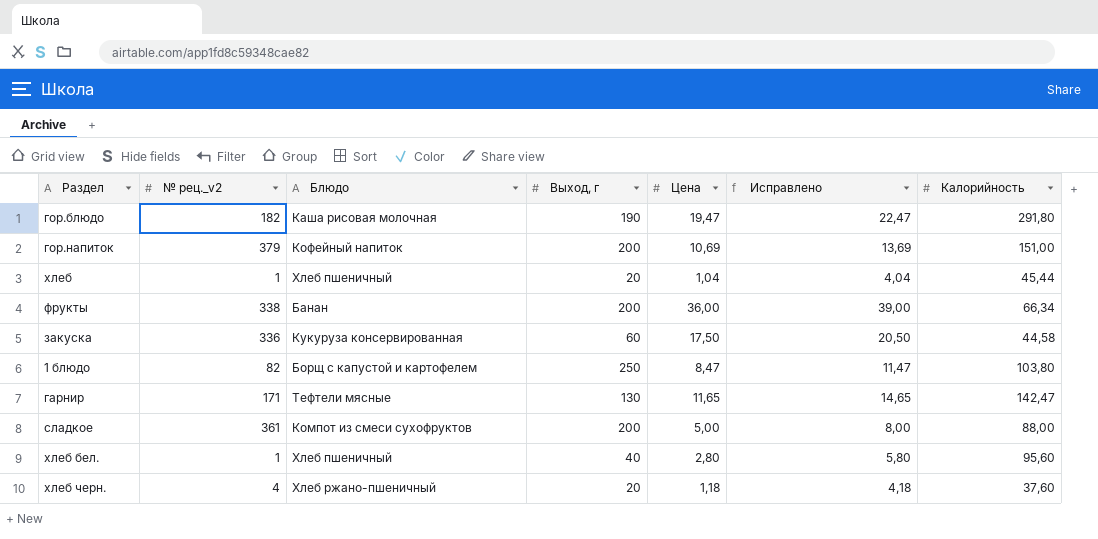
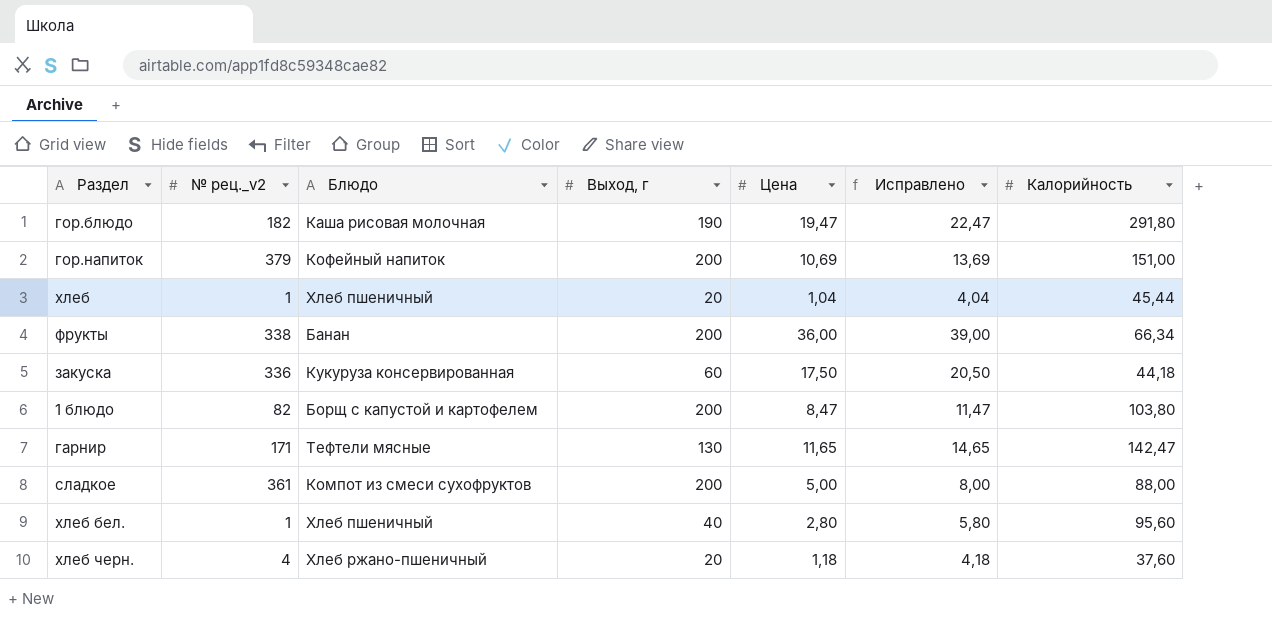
закуска | Калорийность: 44,58 -> 44,18
1 блюдо | Выход, г: 250 -> 200

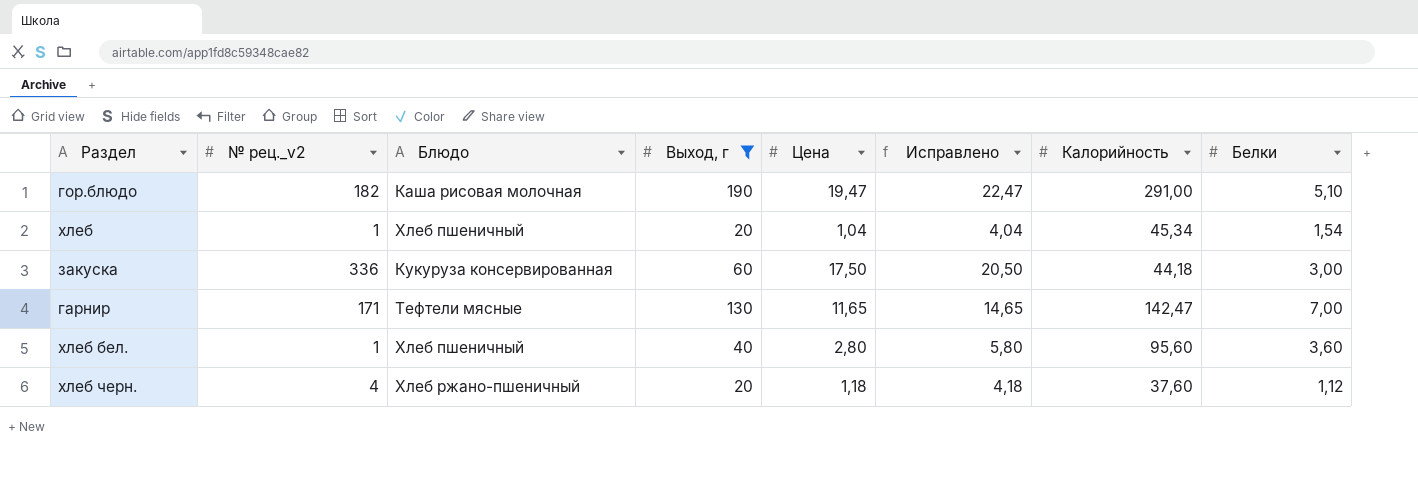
filter: none -> Выход, г != 200
column Белки | position: none -> 8
гор.блюдо | Калорийность: 291,80 -> 291,00
хлеб | Калорийность: 45,44 -> 45,34

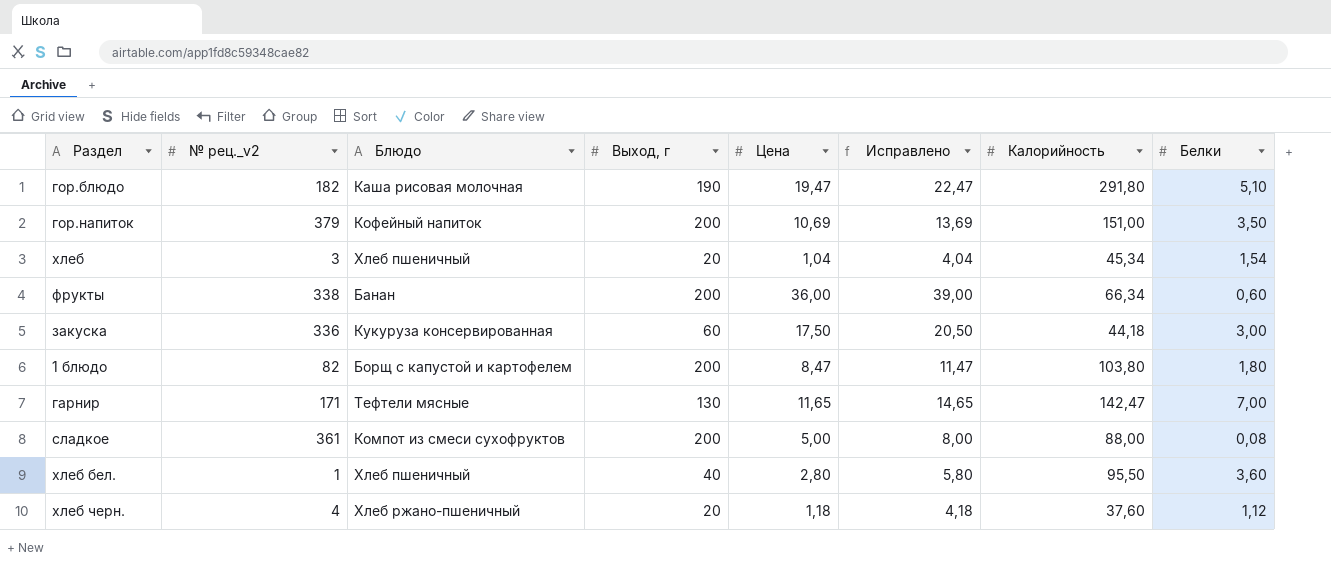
filter: Выход, г != 200 -> none
гор.блюдо | Калорийность: 291,00 -> 291,80
хлеб | № рец._v2: 1 -> 3
хлеб бел. | Калорийность: 95,60 -> 95,50

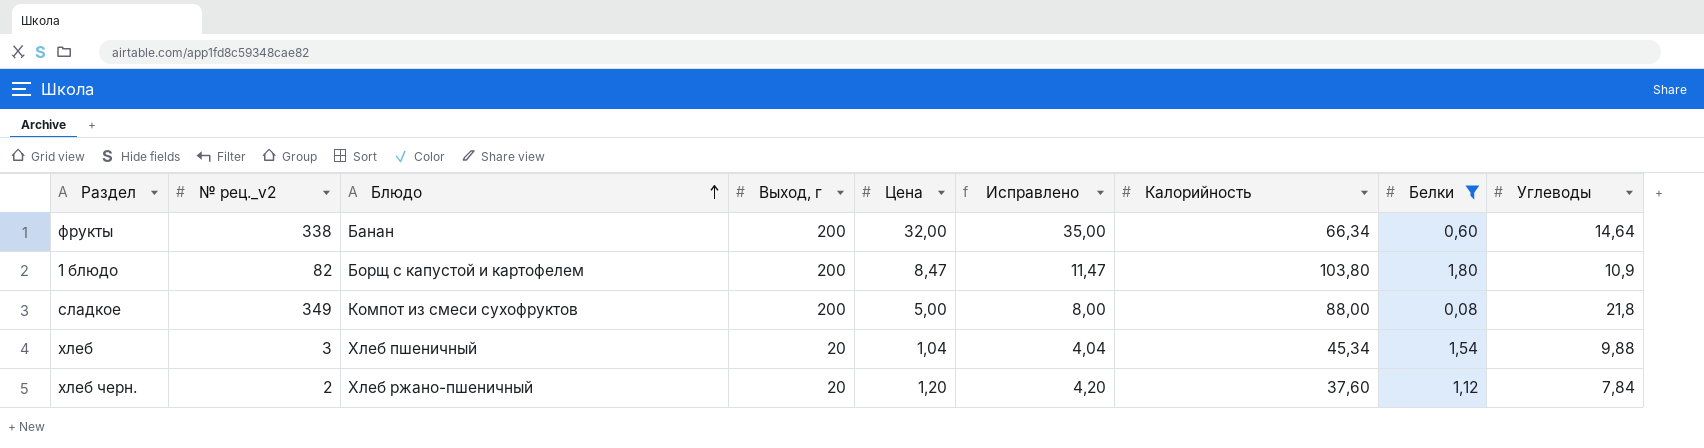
filter: none -> Белки <= 1,80
row order: none -> Блюдо ascending
column Углеводы | position: none -> 9
фрукты | Цена: 36,00 -> 32,00
фрукты | Исправлено: 39,00 -> 35,00
сладкое | № рец._v2: 361 -> 349
хлеб черн. | № рец._v2: 4 -> 2
хлеб черн. | Цена: 1,18 -> 1,20
хлеб черн. | Исправлено: 4,18 -> 4,20

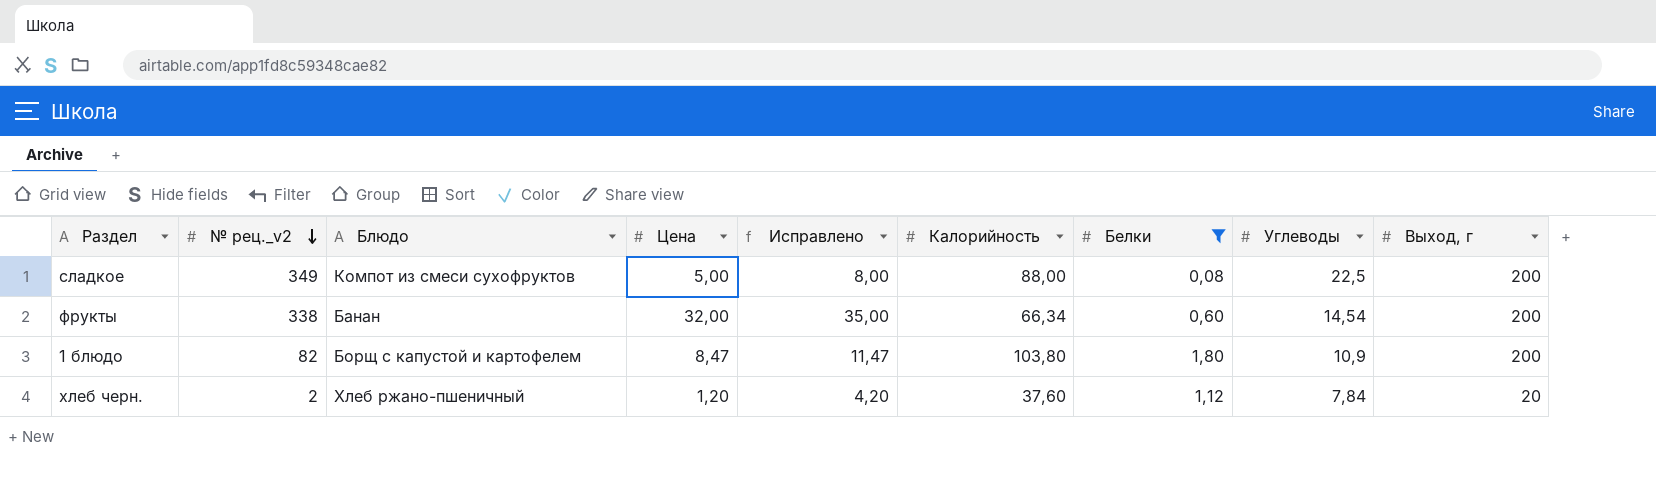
row order: Блюдо ascending -> № рец._v2 descending
column Выход, г | position: 4 -> 9
row хлеб: 3 | Хлеб пшеничный | 20 | 1,04 | 4,04 | 45,34 | 1,54 | 9,88 -> none
сладкое | Углеводы: 21,8 -> 22,5
фрукты | Углеводы: 14,64 -> 14,54

